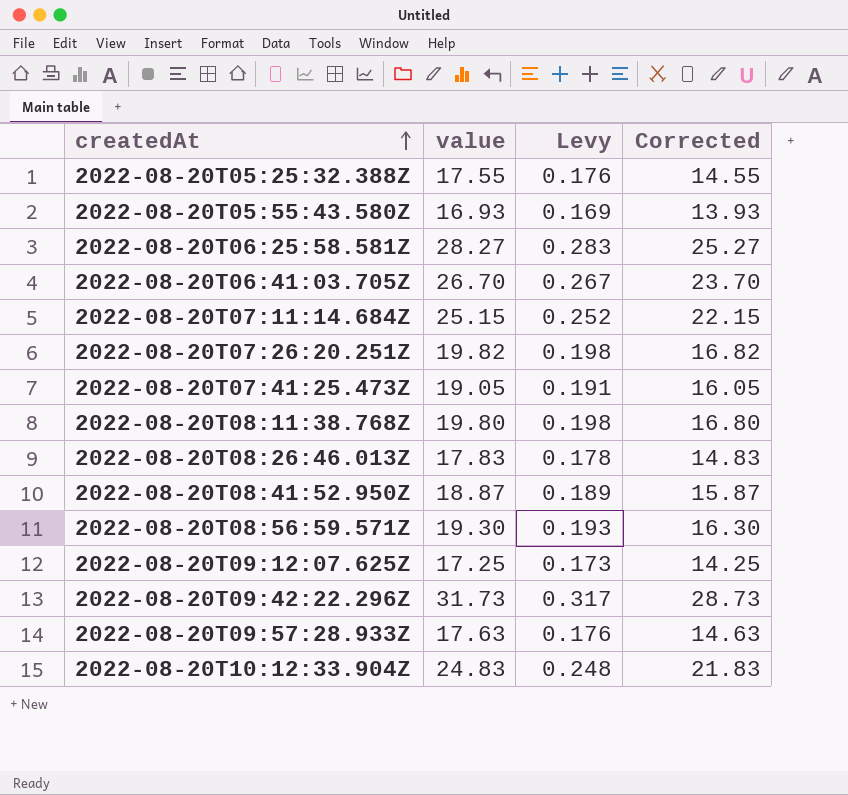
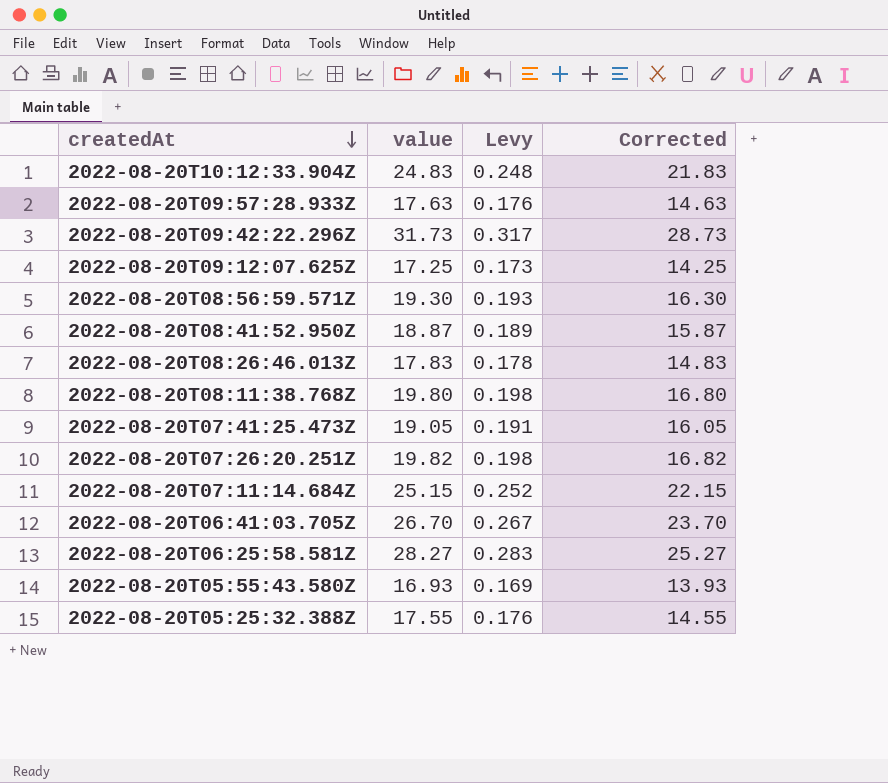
row order: createdAt ascending -> createdAt descending

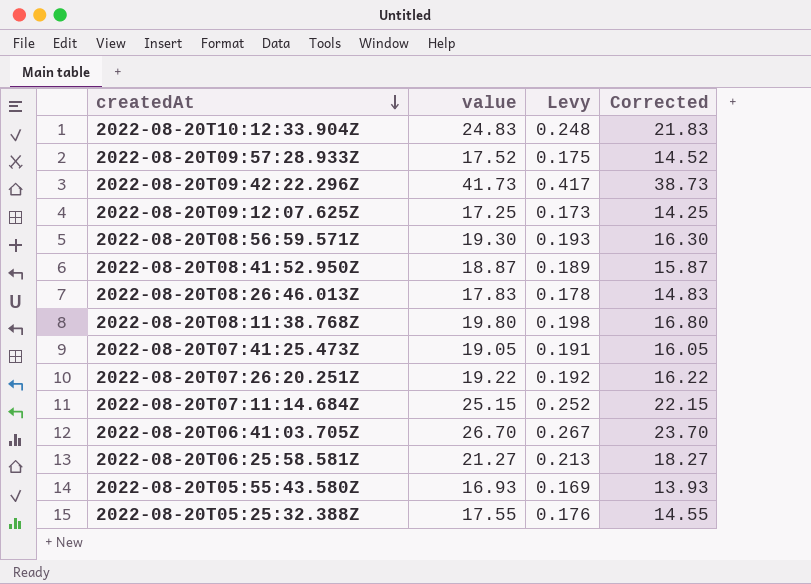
2022-08-20T09:57:28.933Z | value: 17.63 -> 17.52
2022-08-20T09:57:28.933Z | Levy: 0.176 -> 0.175
2022-08-20T09:57:28.933Z | Corrected: 14.63 -> 14.52
2022-08-20T09:42:22.296Z | value: 31.73 -> 41.73
2022-08-20T09:42:22.296Z | Levy: 0.317 -> 0.417
2022-08-20T09:42:22.296Z | Corrected: 28.73 -> 38.73
2022-08-20T07:26:20.251Z | value: 19.82 -> 19.22
2022-08-20T07:26:20.251Z | Levy: 0.198 -> 0.192
2022-08-20T07:26:20.251Z | Corrected: 16.82 -> 16.22
2022-08-20T06:25:58.581Z | value: 28.27 -> 21.27
2022-08-20T06:25:58.581Z | Levy: 0.283 -> 0.213
2022-08-20T06:25:58.581Z | Corrected: 25.27 -> 18.27

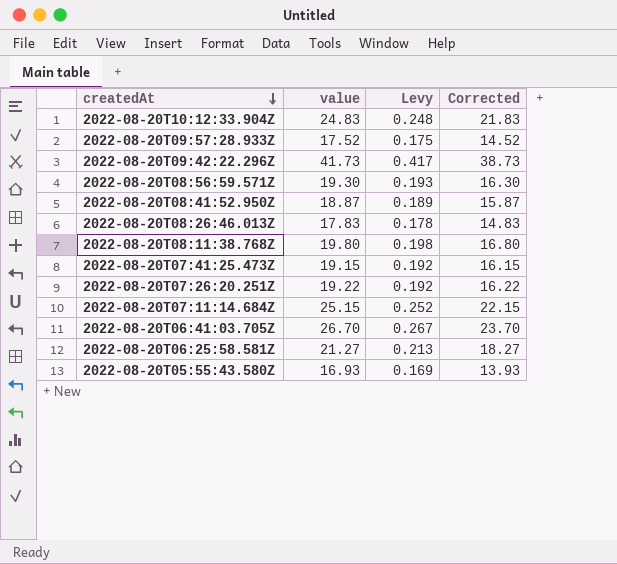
row 2022-08-20T09:12:07.625Z: 17.25 | 0.173 | 14.25 -> none
row 2022-08-20T05:25:32.388Z: 17.55 | 0.176 | 14.55 -> none
2022-08-20T07:41:25.473Z | value: 19.05 -> 19.15
2022-08-20T07:41:25.473Z | Levy: 0.191 -> 0.192
2022-08-20T07:41:25.473Z | Corrected: 16.05 -> 16.15

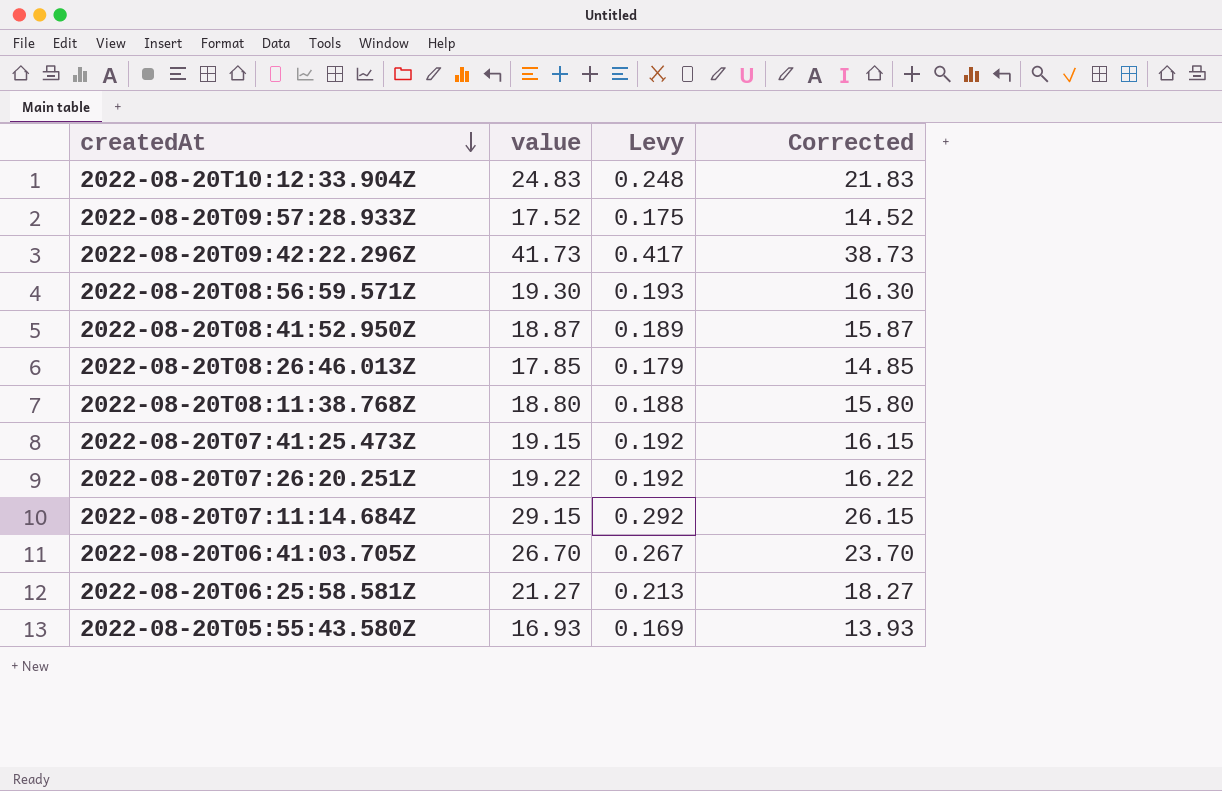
2022-08-20T08:26:46.013Z | value: 17.83 -> 17.85
2022-08-20T08:26:46.013Z | Levy: 0.178 -> 0.179
2022-08-20T08:26:46.013Z | Corrected: 14.83 -> 14.85
2022-08-20T08:11:38.768Z | value: 19.80 -> 18.80
2022-08-20T08:11:38.768Z | Levy: 0.198 -> 0.188
2022-08-20T08:11:38.768Z | Corrected: 16.80 -> 15.80
2022-08-20T07:11:14.684Z | value: 25.15 -> 29.15
2022-08-20T07:11:14.684Z | Levy: 0.252 -> 0.292
2022-08-20T07:11:14.684Z | Corrected: 22.15 -> 26.15

